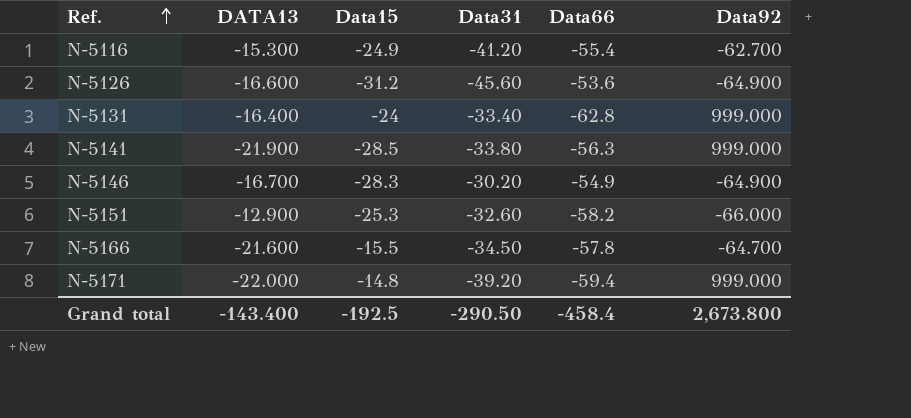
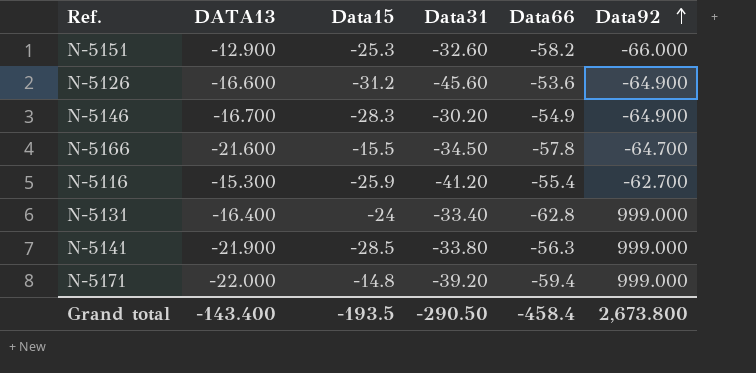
row order: Ref. ascending -> Data92 ascending
N-5116 | Data15: -24.9 -> -25.9
Grand total | Data15: -192.5 -> -193.5

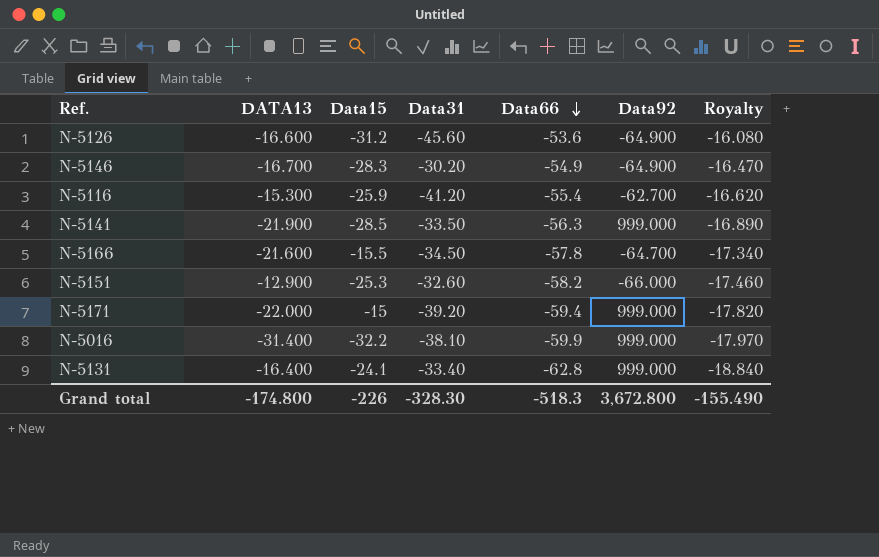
row order: Data92 ascending -> Data66 descending
column Royalty | formula: none -> [Data66] * 0.3
N-5141 | Data31: -33.80 -> -33.50
N-5171 | Data15: -14.8 -> -15
row N-5016: none -> -31.400 | -32.2 | -38.10 | -59.9 | 999.000 | -17.970
N-5131 | Data15: -24 -> -24.1
Grand total | DATA13: -143.400 -> -174.800
Grand total | Data15: -193.5 -> -226
Grand total | Data31: -290.50 -> -328.30
Grand total | Data66: -458.4 -> -518.3
Grand total | Data92: 2,673.800 -> 3,672.800

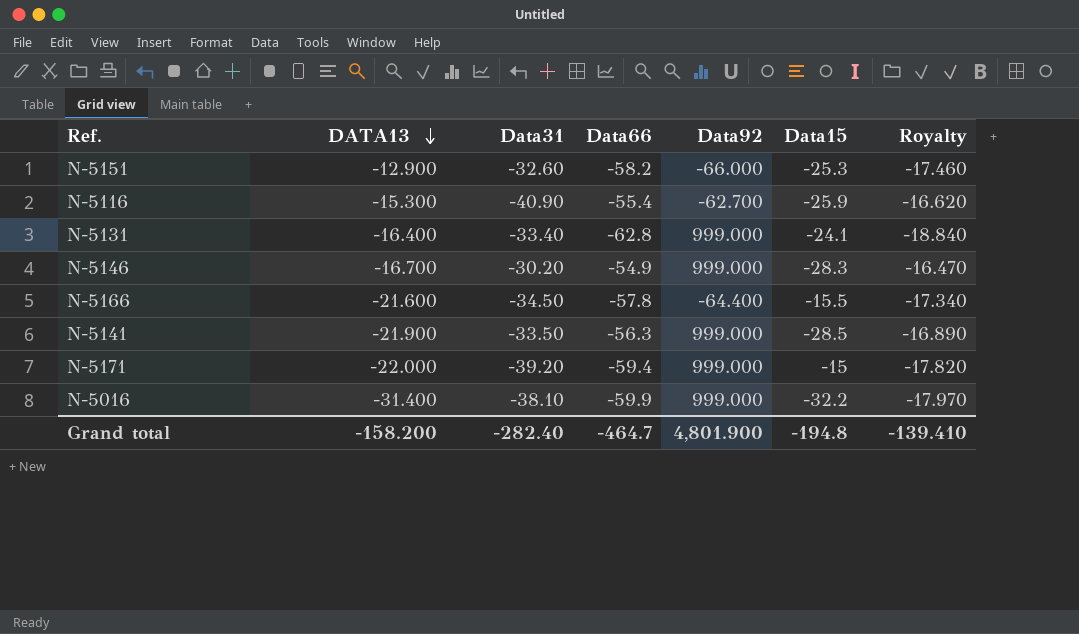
row order: Data66 descending -> DATA13 descending
column Data15 | position: 3 -> 6
row N-5126: -16.600 | -31.2 | -45.60 | -53.6 | -64.900 | -16.080 -> none
N-5116 | Data31: -41.20 -> -40.90
N-5146 | Data92: -64.900 -> 999.000
N-5166 | Data92: -64.700 -> -64.400
Grand total | DATA13: -174.800 -> -158.200
Grand total | Data31: -328.30 -> -282.40
Grand total | Data66: -518.3 -> -464.7
Grand total | Data92: 3,672.800 -> 4,801.900
Grand total | Data15: -226 -> -194.8
Grand total | Royalty: -155.490 -> -139.410

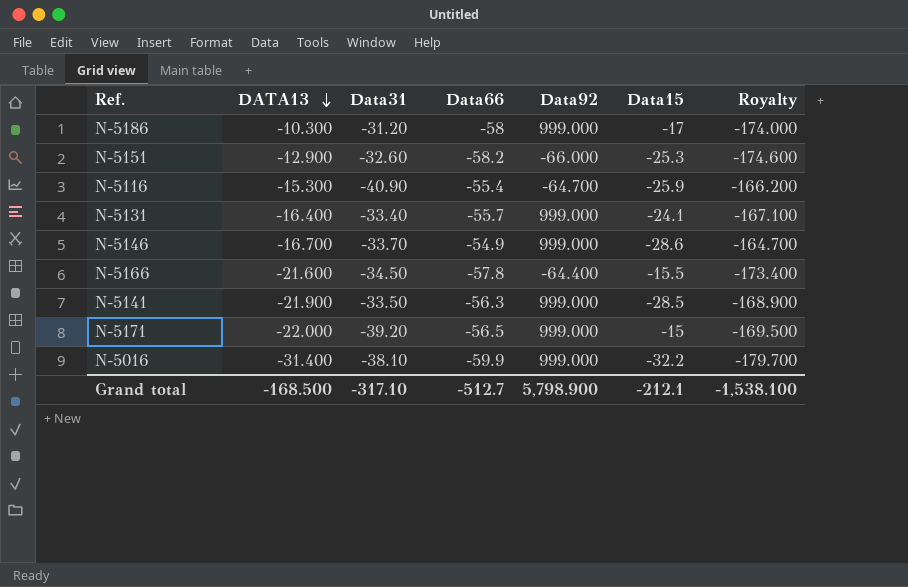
column Royalty | formula: [Data66] * 0.3 -> [Data66] * 3
row N-5186: none -> -10.300 | -31.20 | -58 | 999.000 | -17 | -174.000
N-5116 | Data92: -62.700 -> -64.700
N-5131 | Data66: -62.8 -> -55.7
N-5146 | Data31: -30.20 -> -33.70
N-5146 | Data15: -28.3 -> -28.6
N-5171 | Data66: -59.4 -> -56.5
Grand total | DATA13: -158.200 -> -168.500
Grand total | Data31: -282.40 -> -317.10
Grand total | Data66: -464.7 -> -512.7
Grand total | Data92: 4,801.900 -> 5,798.900
Grand total | Data15: -194.8 -> -212.1
Grand total | Royalty: -139.410 -> -1,538.100

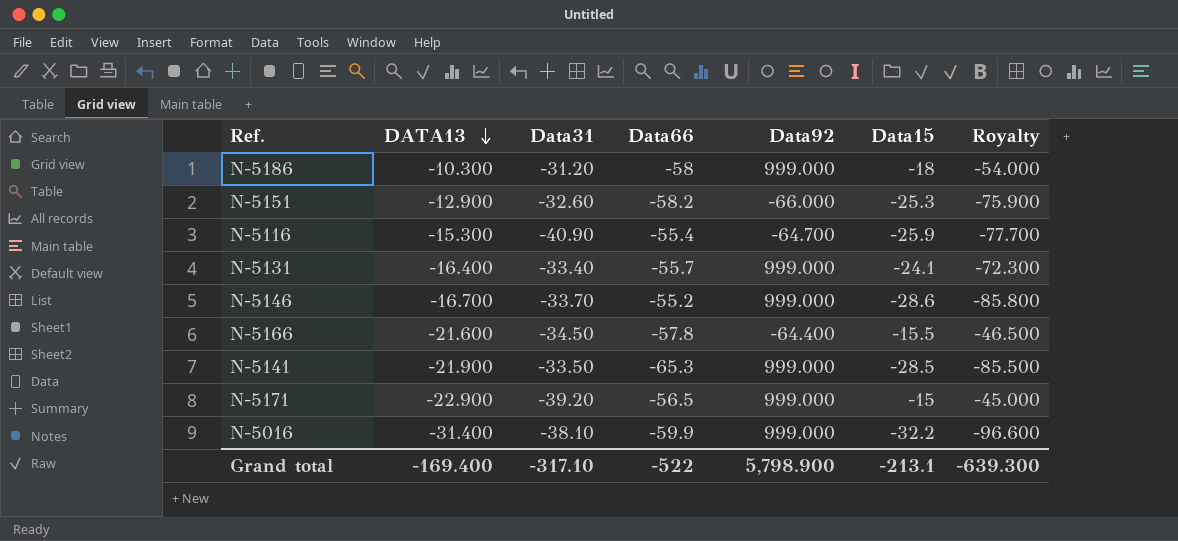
column Royalty | formula: [Data66] * 3 -> [Data15] * 3
N-5186 | Data15: -17 -> -18
N-5146 | Data66: -54.9 -> -55.2
N-5141 | Data66: -56.3 -> -65.3
N-5171 | DATA13: -22.000 -> -22.900
Grand total | DATA13: -168.500 -> -169.400
Grand total | Data66: -512.7 -> -522
Grand total | Data15: -212.1 -> -213.1
Grand total | Royalty: -1,538.100 -> -639.300

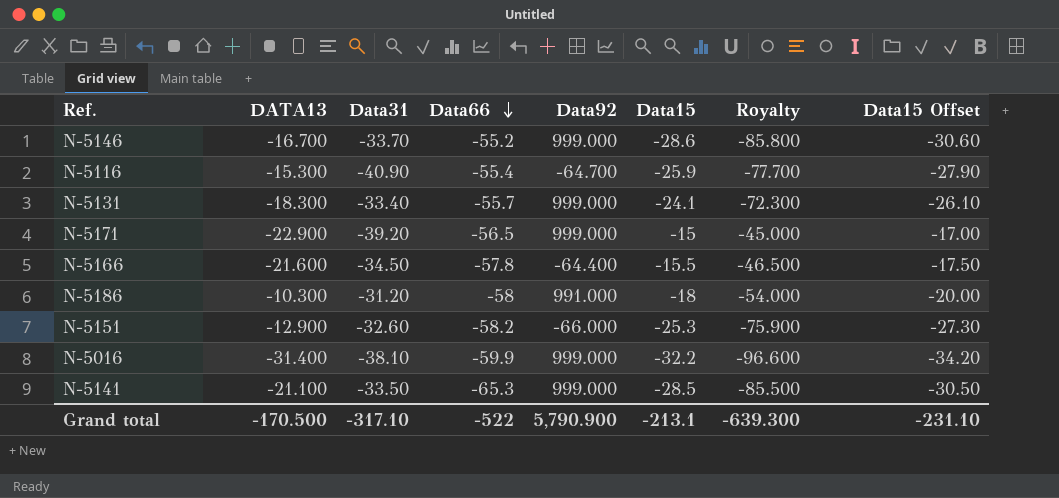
row order: DATA13 descending -> Data66 descending
column Data15 Offset | formula: none -> [Data15] - 2
N-5131 | DATA13: -16.400 -> -18.300
N-5186 | Data92: 999.000 -> 991.000
N-5141 | DATA13: -21.900 -> -21.100
Grand total | DATA13: -169.400 -> -170.500
Grand total | Data92: 5,798.900 -> 5,790.900

